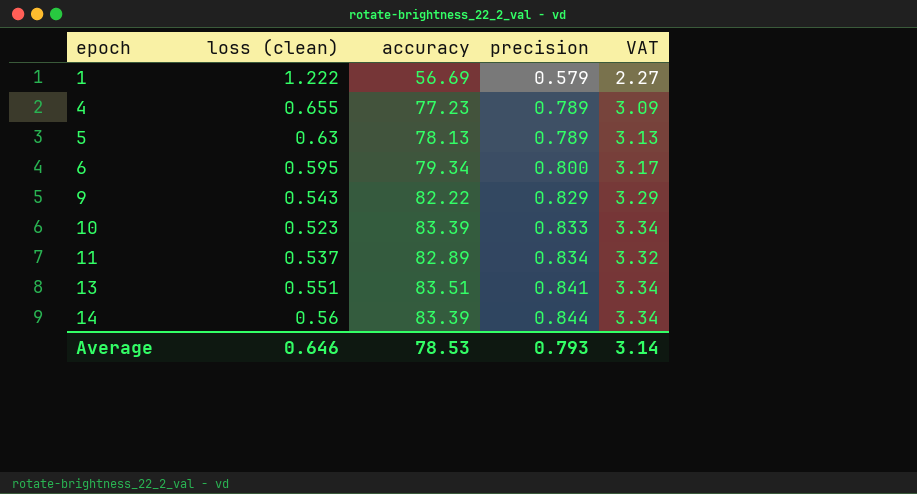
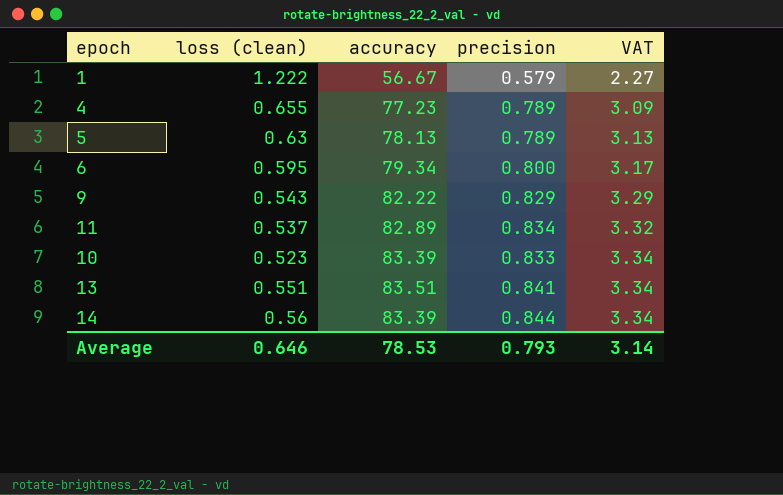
row order: epoch ascending -> VAT ascending
1 | accuracy: 56.69 -> 56.67

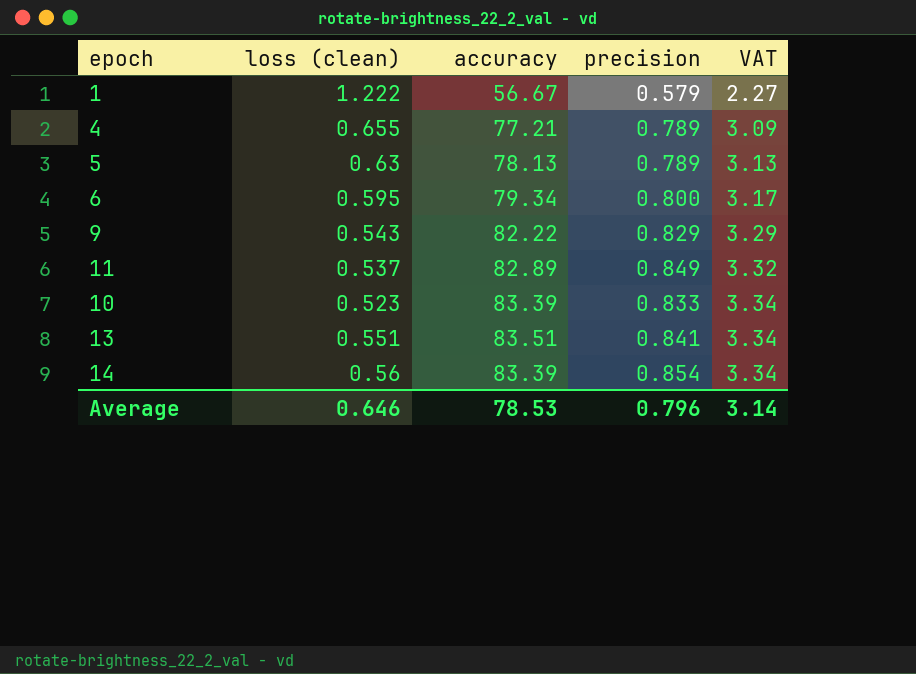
4 | accuracy: 77.23 -> 77.21
11 | precision: 0.834 -> 0.849
14 | precision: 0.844 -> 0.854
Average | precision: 0.793 -> 0.796

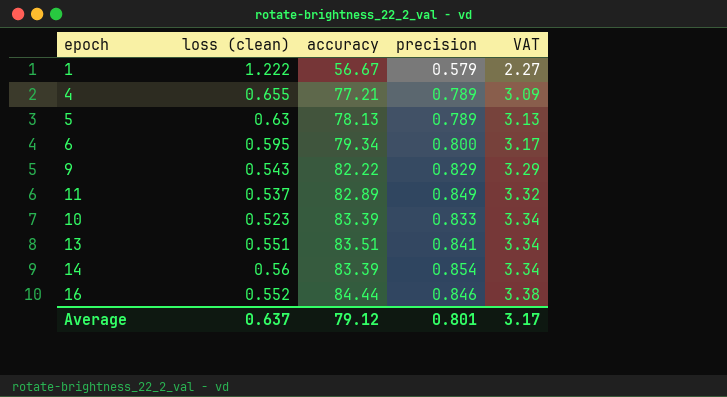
row 16: none -> 0.552 | 84.44 | 0.846 | 3.38
Average | loss (clean): 0.646 -> 0.637
Average | accuracy: 78.53 -> 79.12
Average | precision: 0.796 -> 0.801
Average | VAT: 3.14 -> 3.17

